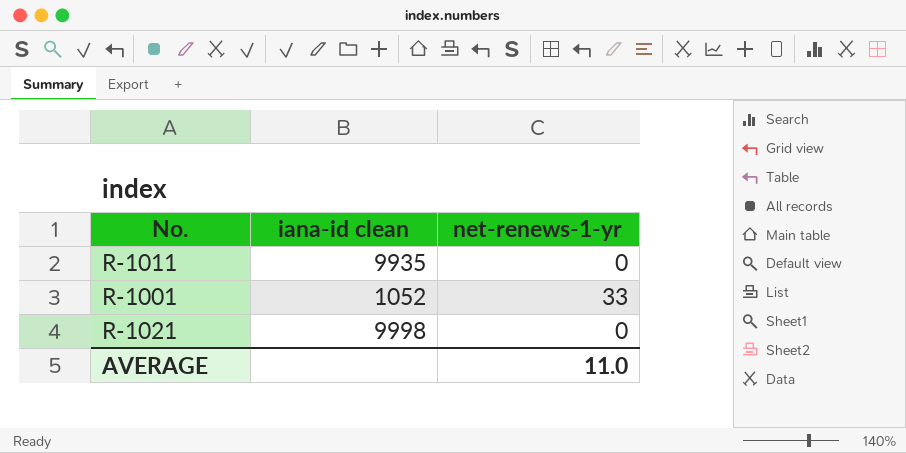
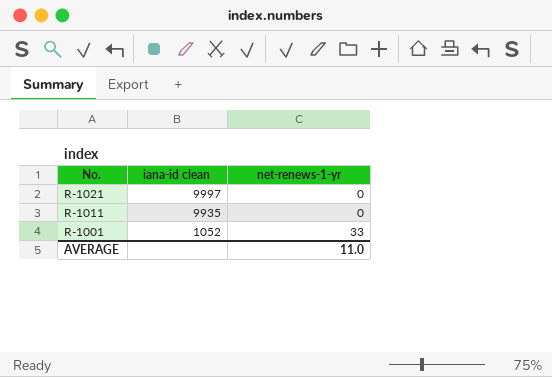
row order: none -> No. descending
R-1021 | iana-id clean: 9998 -> 9997

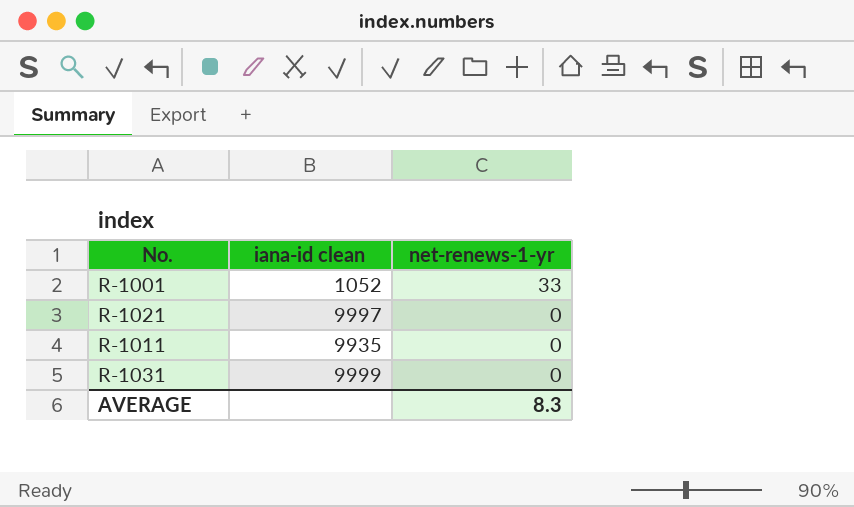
row order: No. descending -> net-renews-1-yr descending
row R-1031: none -> 9999 | 0
AVERAGE | net-renews-1-yr: 11.0 -> 8.3

